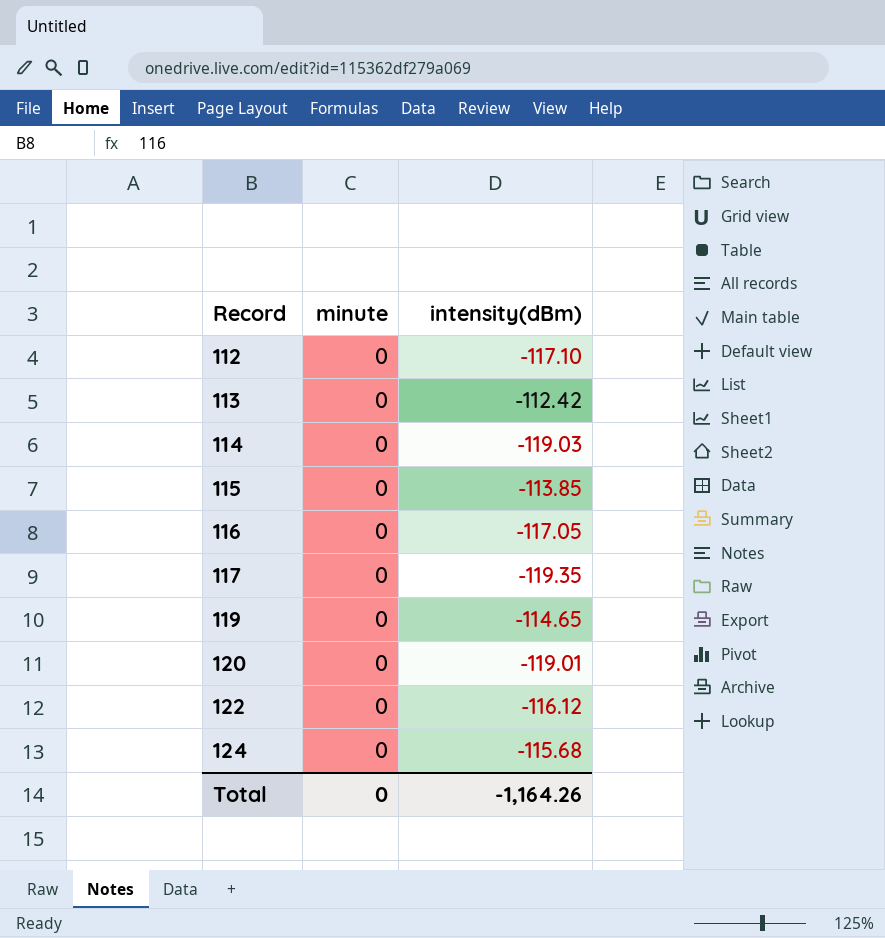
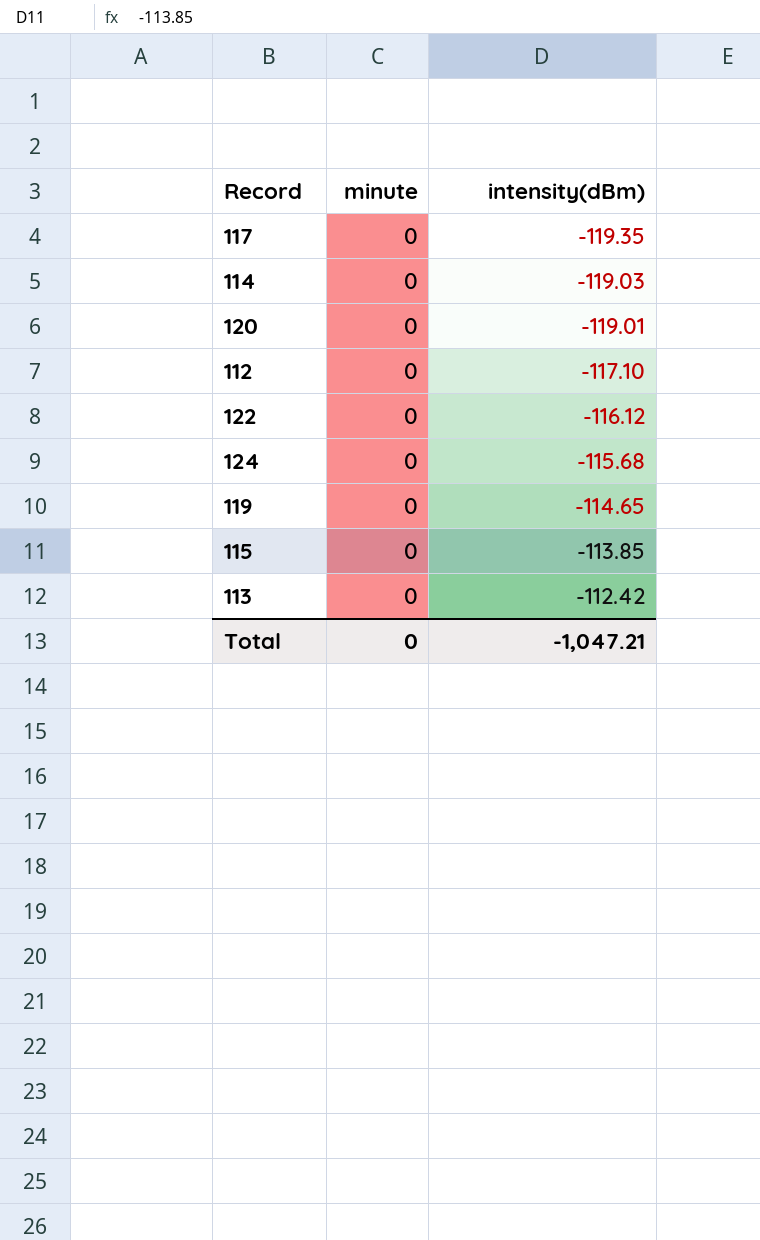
row order: Record ascending -> intensity(dBm) ascending
row 116: 0 | -117.05 -> none
Total | intensity(dBm): -1,164.26 -> -1,047.21

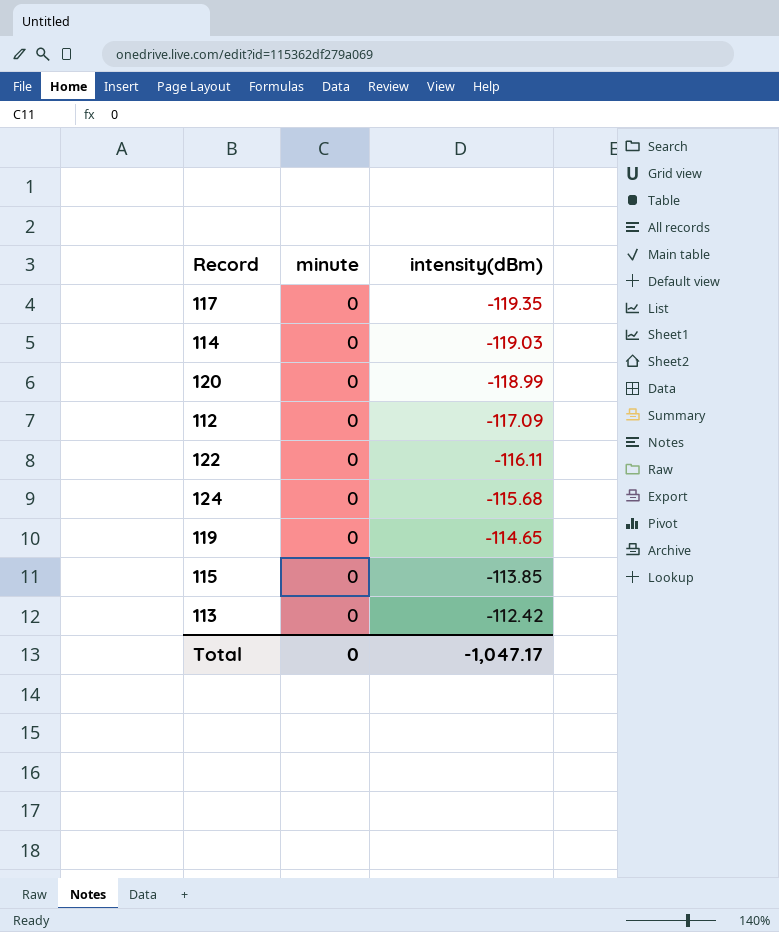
120 | intensity(dBm): -119.01 -> -118.99
112 | intensity(dBm): -117.10 -> -117.09
122 | intensity(dBm): -116.12 -> -116.11
Total | intensity(dBm): -1,047.21 -> -1,047.17

